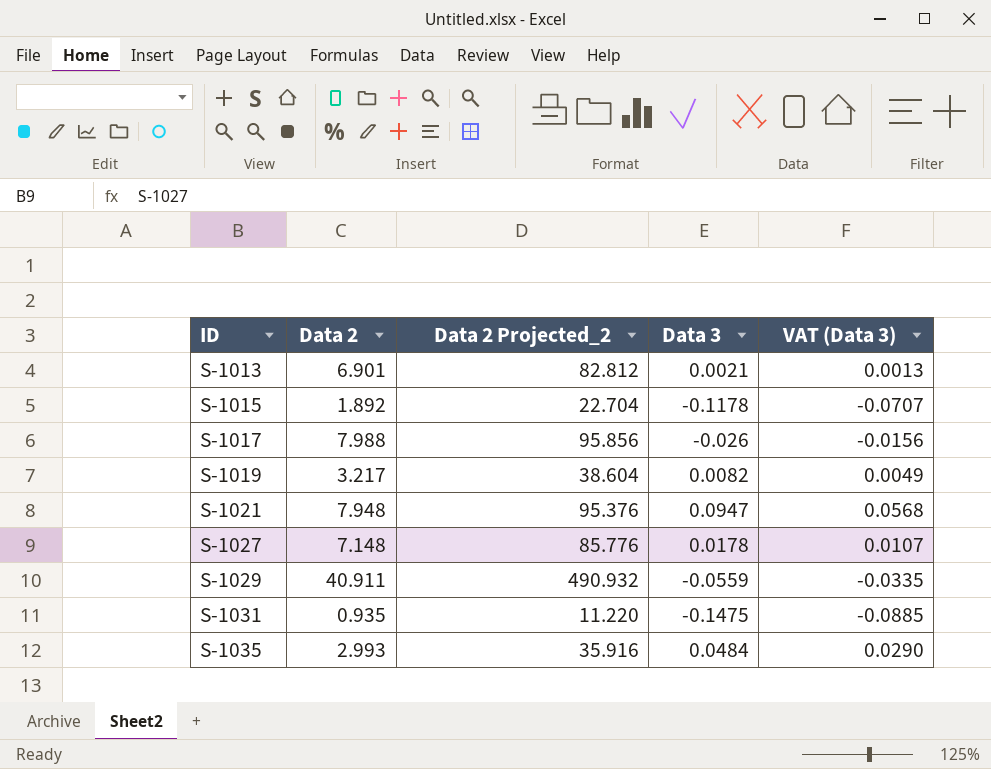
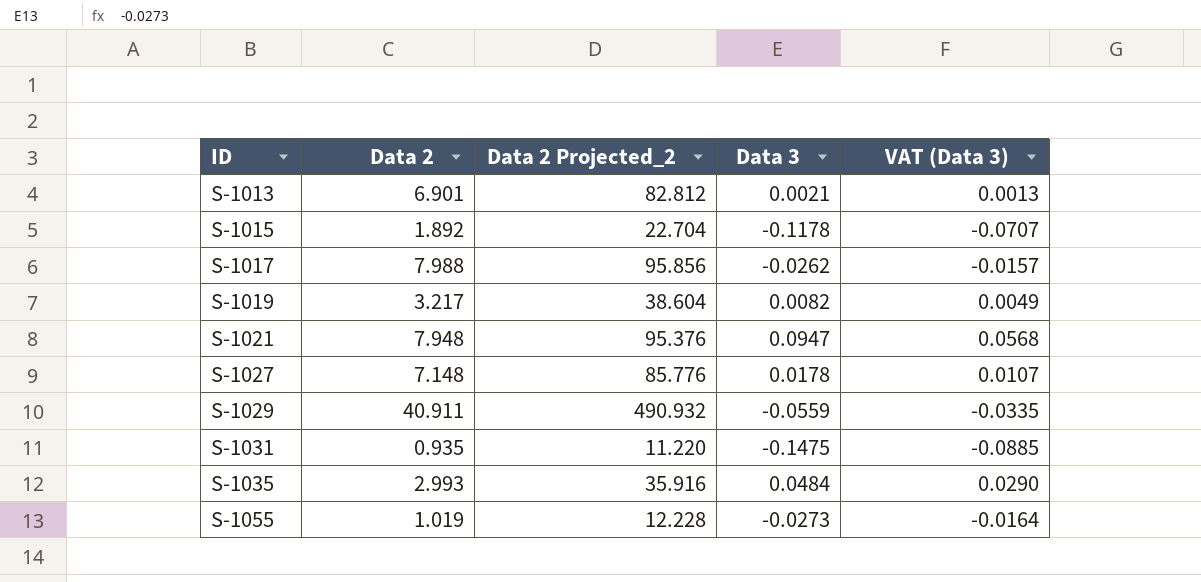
S-1017 | Data 3: -0.026 -> -0.0262
S-1017 | VAT (Data 3): -0.0156 -> -0.0157
row S-1055: none -> 1.019 | 12.228 | -0.0273 | -0.0164

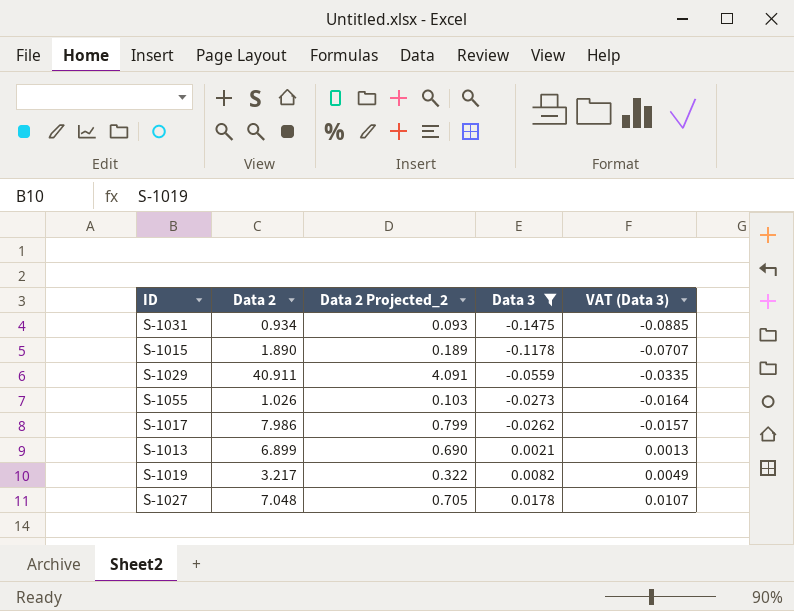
filter: none -> Data 3 <= 0.0178
row order: ID ascending -> Data 3 ascending
column Data 2 Projected_2 | formula: [Data 2] * 12 -> [Data 2] * 0.1
S-1031 | Data 2: 0.935 -> 0.934
S-1015 | Data 2: 1.892 -> 1.890
S-1055 | Data 2: 1.019 -> 1.026
S-1017 | Data 2: 7.988 -> 7.986
S-1013 | Data 2: 6.901 -> 6.899
S-1027 | Data 2: 7.148 -> 7.048

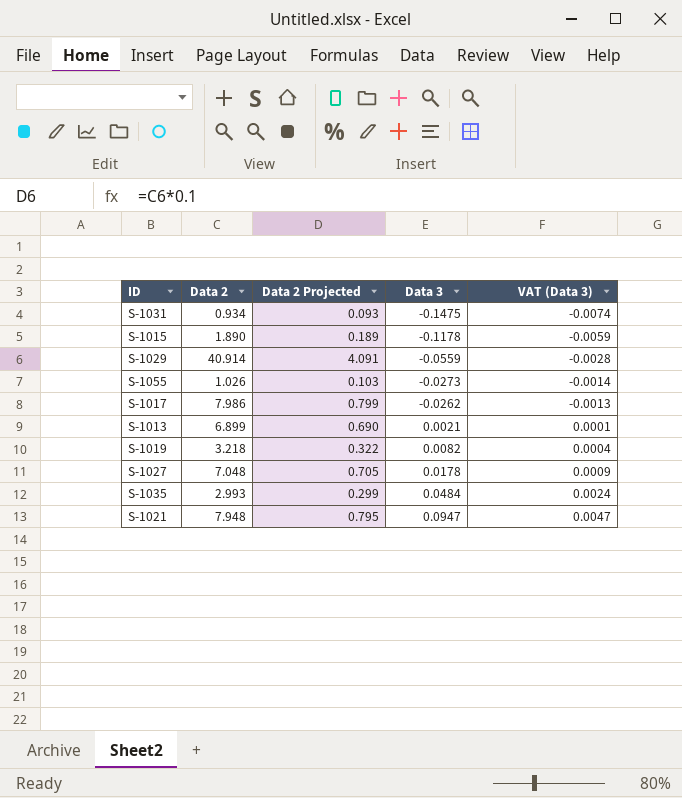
filter: Data 3 <= 0.0178 -> none
column name: Data 2 Projected_2 -> Data 2 Projected
column VAT (Data 3) | formula: [Data 3] * 0.6 -> [Data 3] * 0.05
S-1029 | Data 2: 40.911 -> 40.914
S-1019 | Data 2: 3.217 -> 3.218

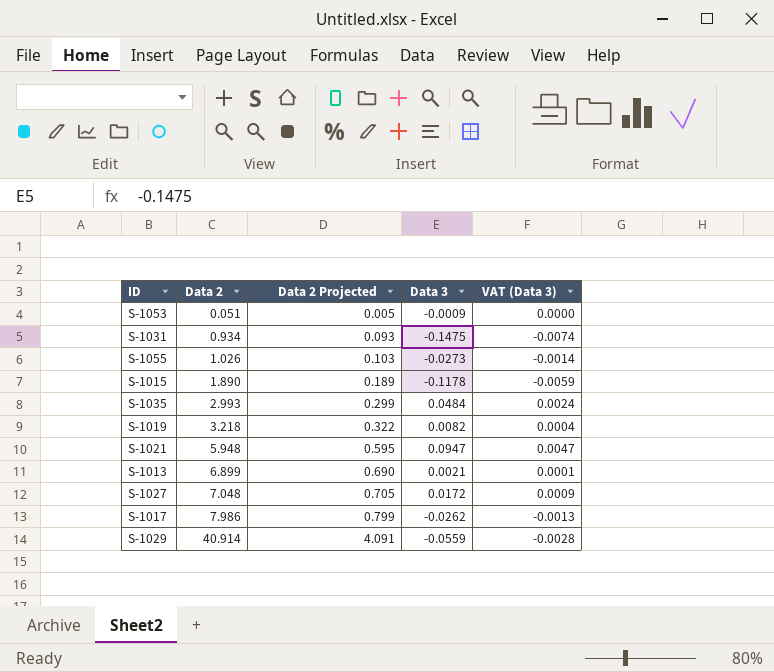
row order: Data 3 ascending -> Data 2 ascending
row S-1053: none -> 0.051 | 0.005 | -0.0009 | 0.0000
S-1021 | Data 2: 7.948 -> 5.948
S-1021 | Data 2 Projected: 0.795 -> 0.595
S-1027 | Data 3: 0.0178 -> 0.0172

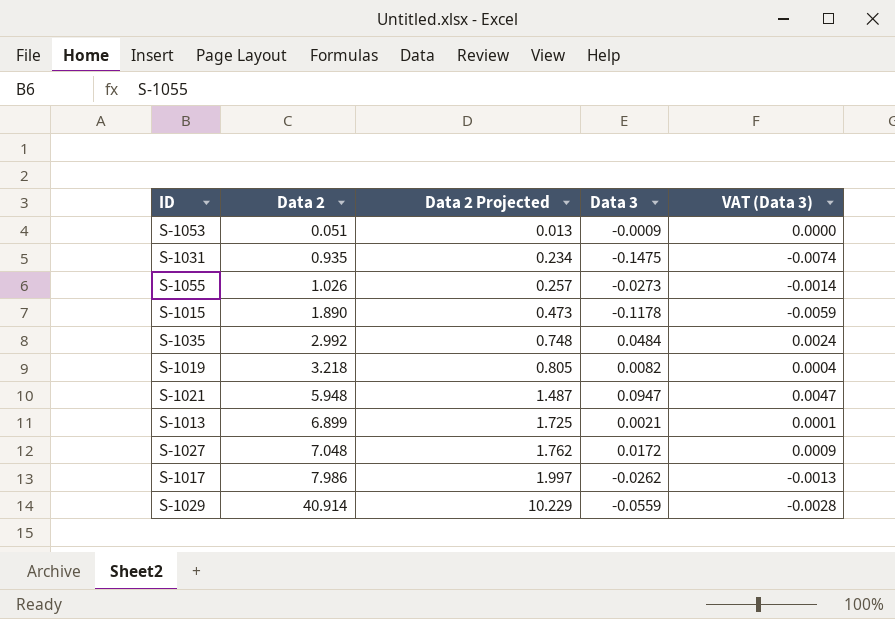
column Data 2 Projected | formula: [Data 2] * 0.1 -> [Data 2] * 0.25
S-1031 | Data 2: 0.934 -> 0.935
S-1035 | Data 2: 2.993 -> 2.992

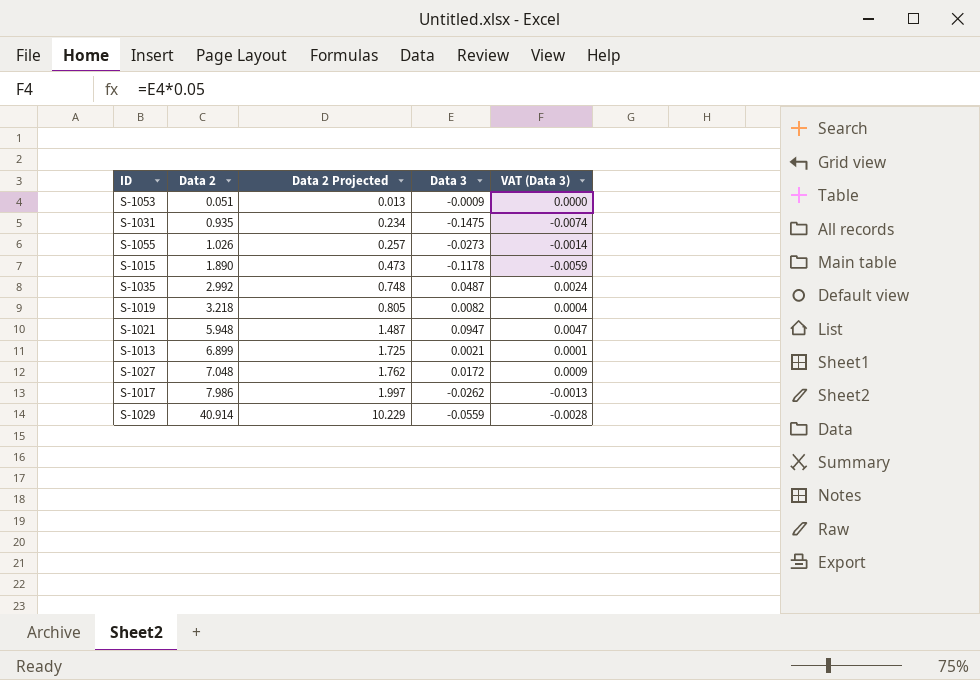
S-1035 | Data 3: 0.0484 -> 0.0487

